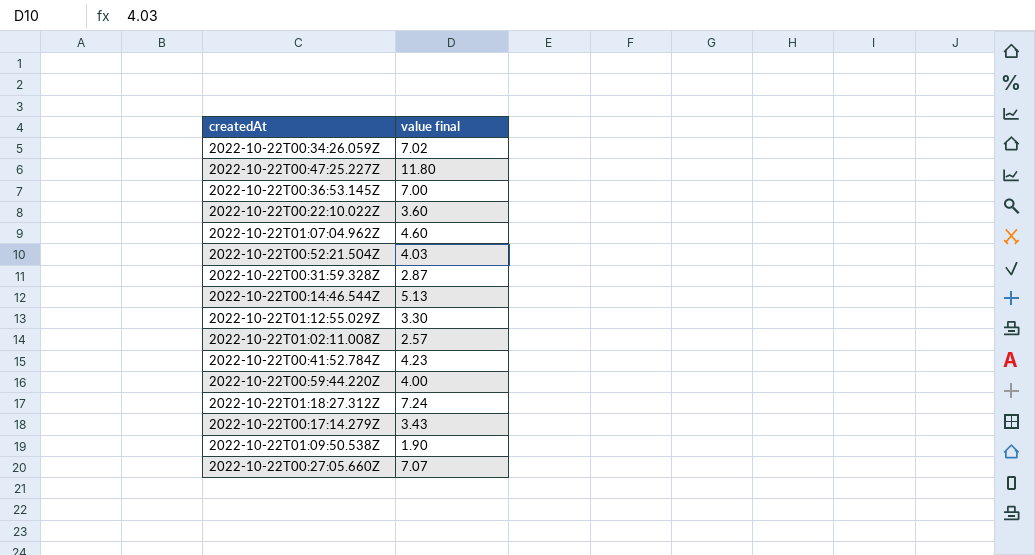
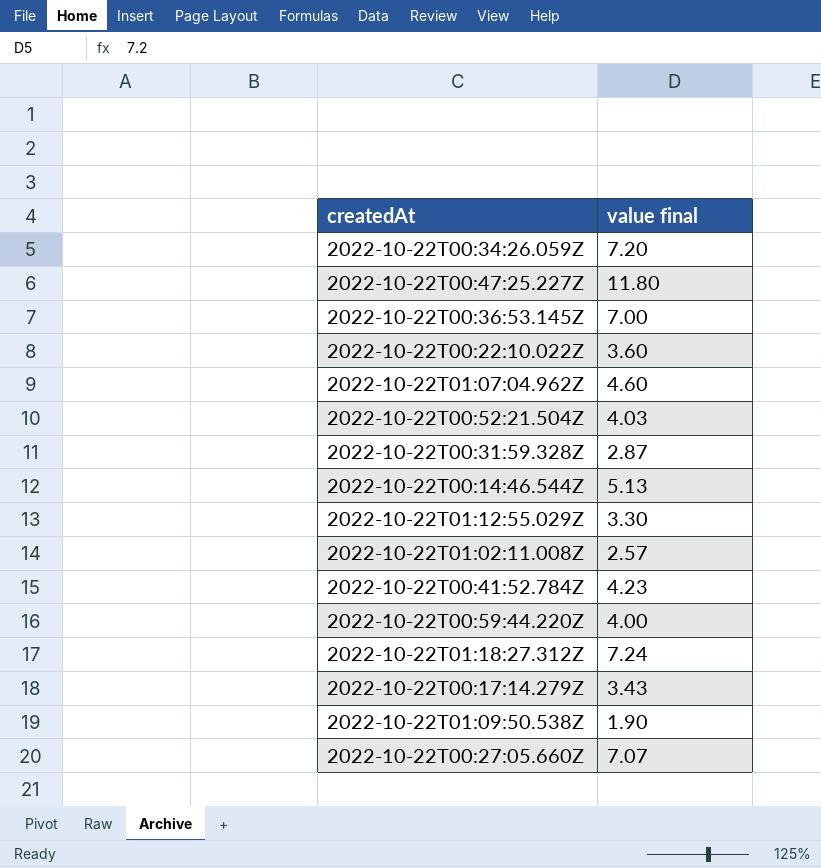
2022-10-22T00:34:26.059Z | value final: 7.02 -> 7.20

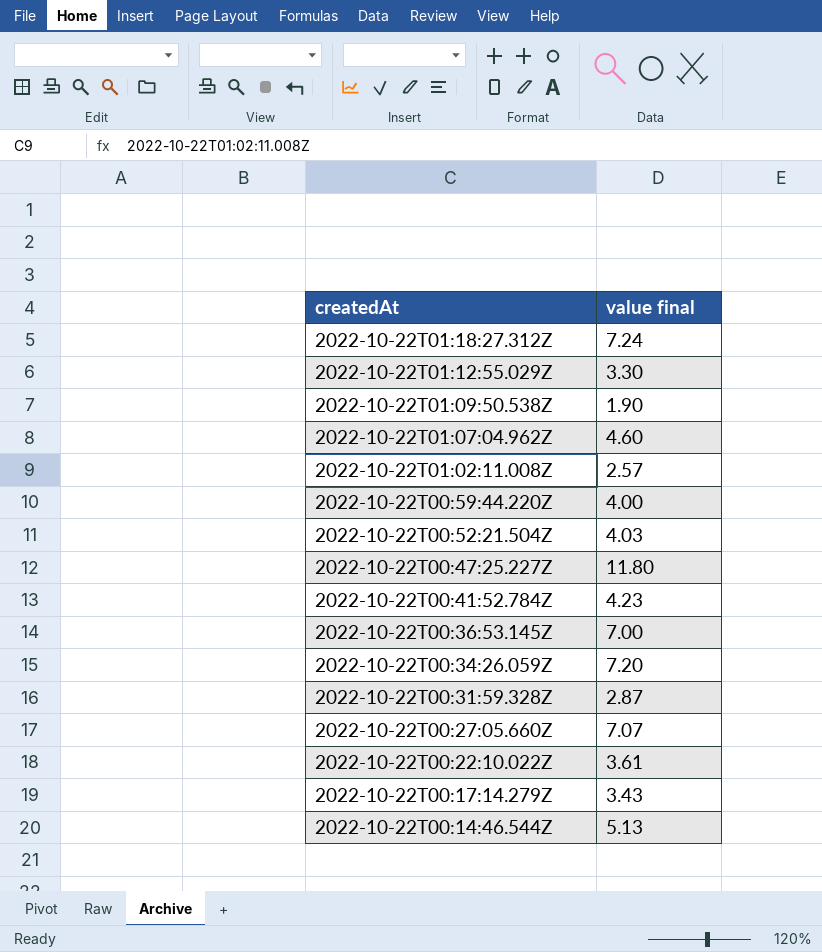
row order: none -> createdAt descending
2022-10-22T00:22:10.022Z | value final: 3.60 -> 3.61

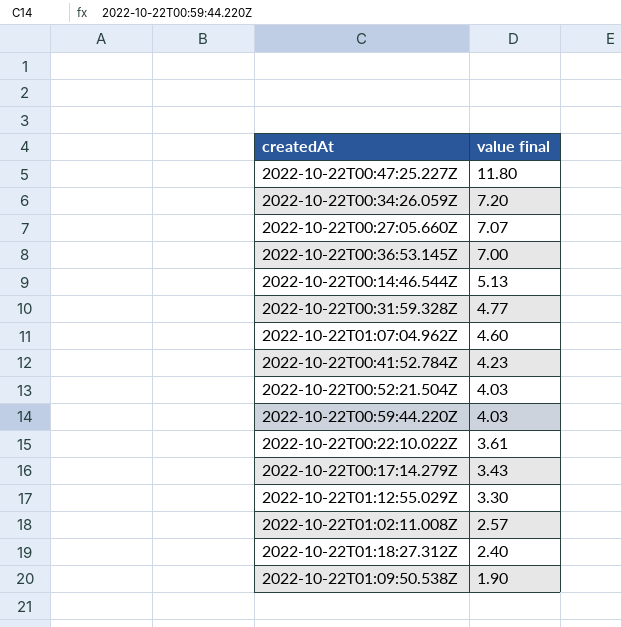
row order: createdAt descending -> value final descending
2022-10-22T00:31:59.328Z | value final: 2.87 -> 4.77
2022-10-22T00:59:44.220Z | value final: 4.00 -> 4.03
2022-10-22T01:18:27.312Z | value final: 7.24 -> 2.40

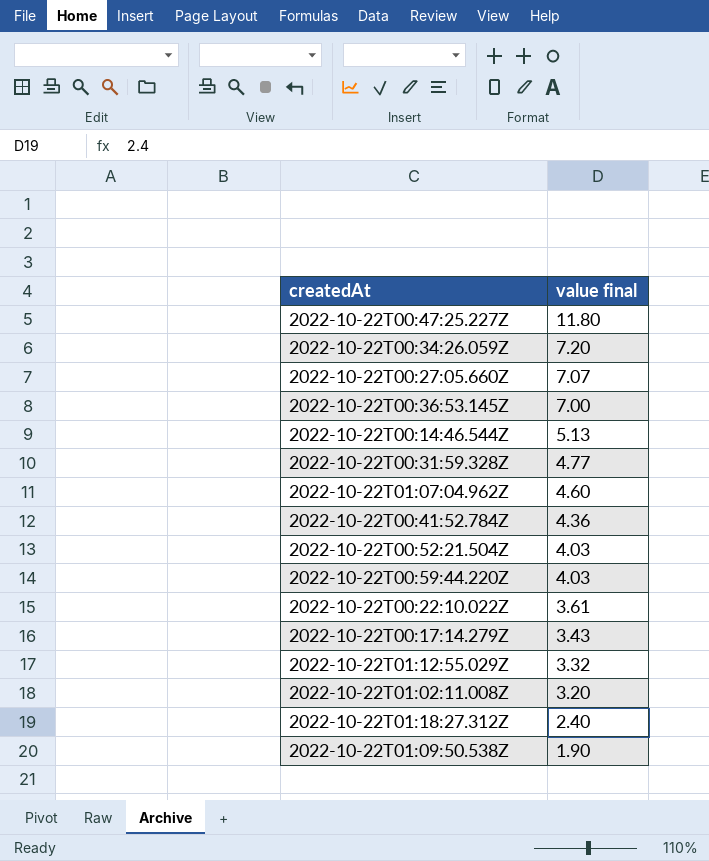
2022-10-22T00:41:52.784Z | value final: 4.23 -> 4.36
2022-10-22T01:12:55.029Z | value final: 3.30 -> 3.32
2022-10-22T01:02:11.008Z | value final: 2.57 -> 3.20

